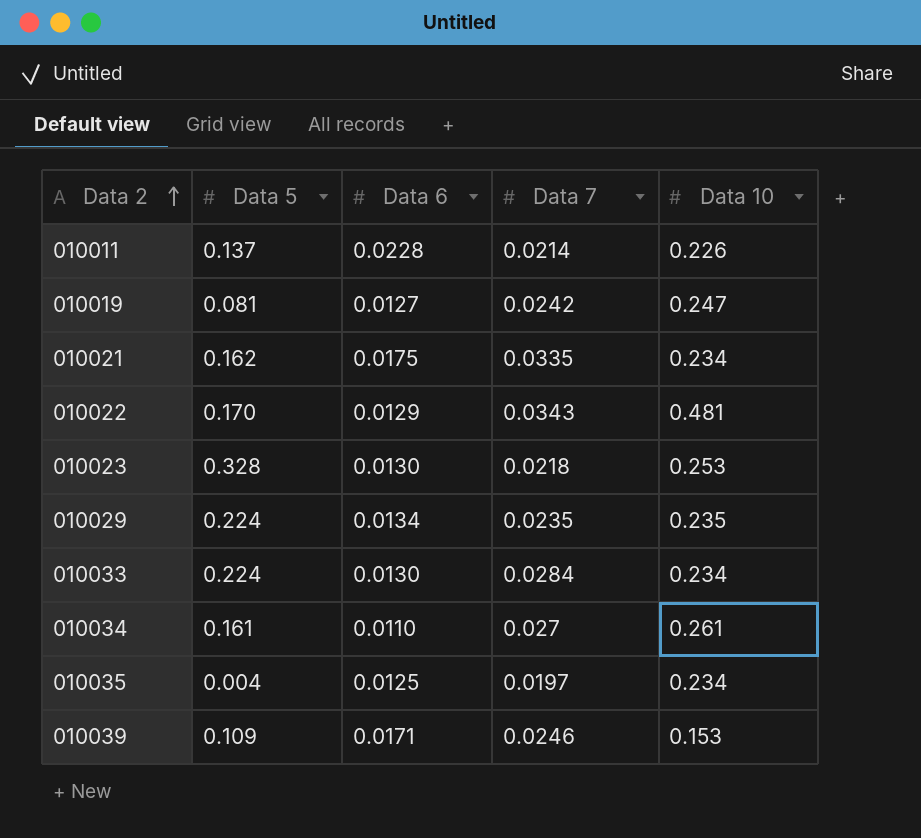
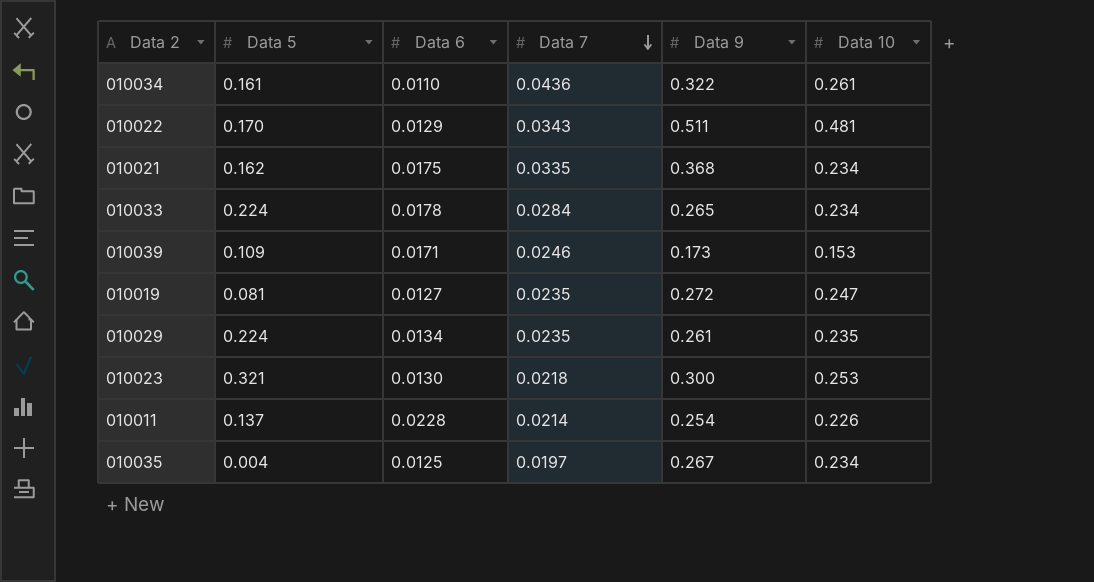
row order: Data 2 ascending -> Data 7 descending
column Data 9 | position: none -> 5
010034 | Data 7: 0.027 -> 0.0436
010033 | Data 6: 0.0130 -> 0.0178
010019 | Data 7: 0.0242 -> 0.0235
010023 | Data 5: 0.328 -> 0.321

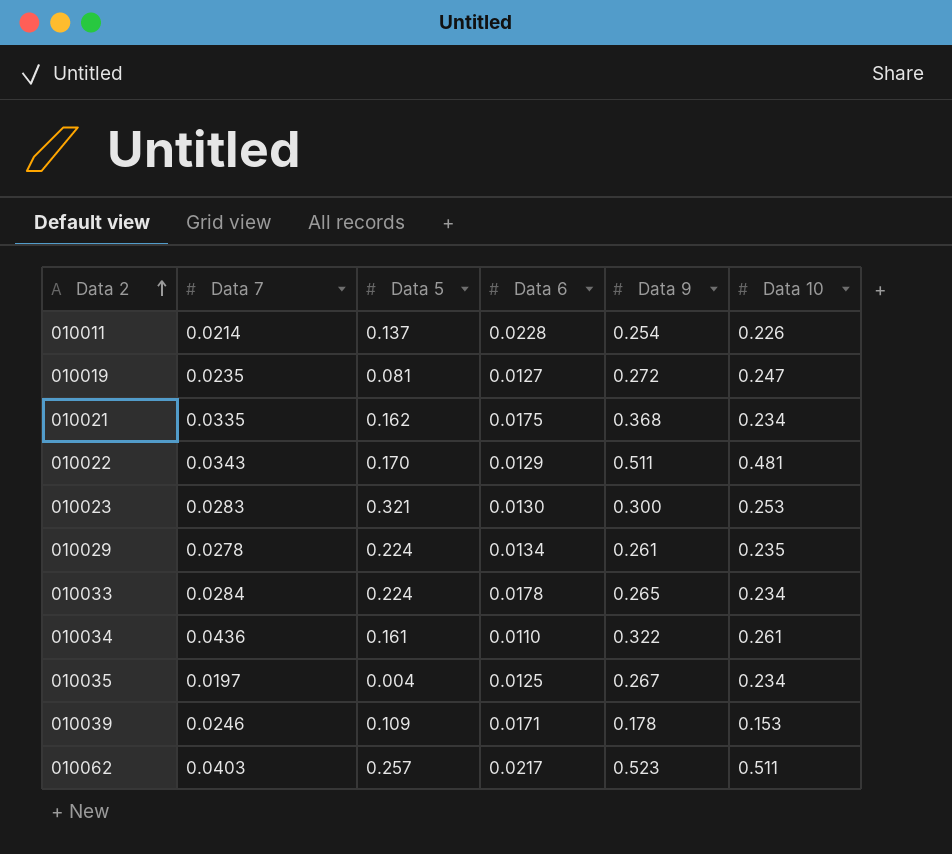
row order: Data 7 descending -> Data 2 ascending
column Data 7 | position: 4 -> 2
010023 | Data 7: 0.0218 -> 0.0283
010029 | Data 7: 0.0235 -> 0.0278
010039 | Data 9: 0.173 -> 0.178
row 010062: none -> 0.0403 | 0.257 | 0.0217 | 0.523 | 0.511

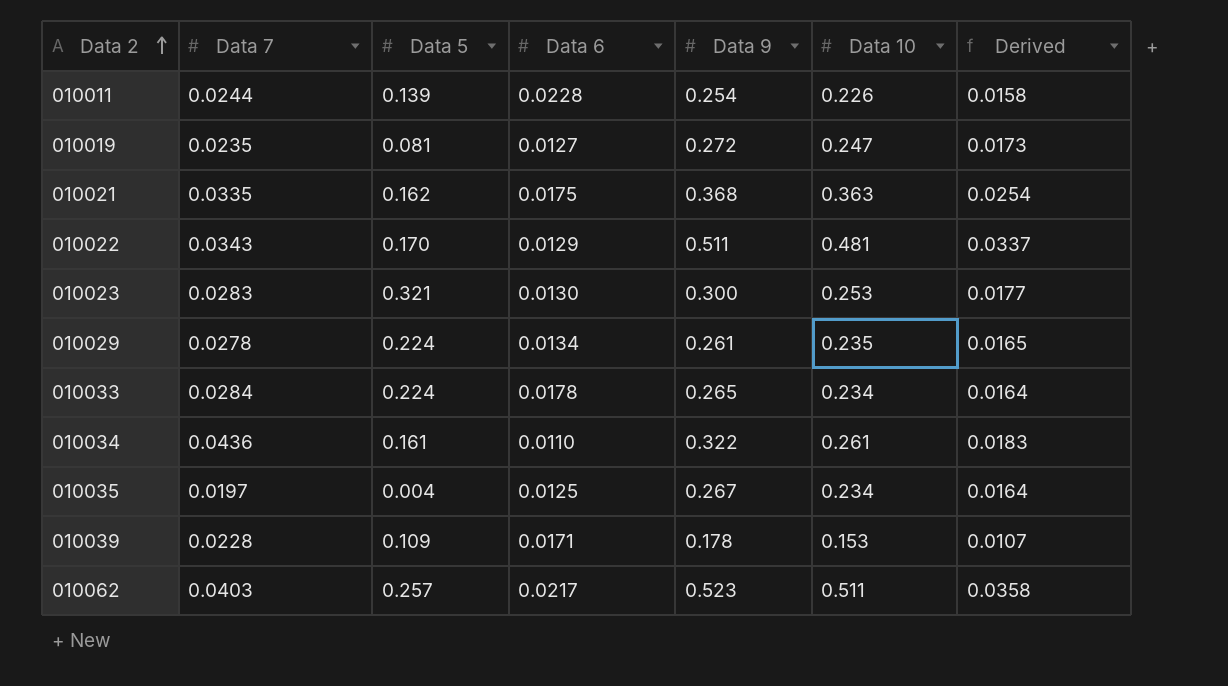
column Derived | formula: none -> [Data 10] * 0.07
010011 | Data 7: 0.0214 -> 0.0244
010011 | Data 5: 0.137 -> 0.139
010021 | Data 10: 0.234 -> 0.363
010039 | Data 7: 0.0246 -> 0.0228

